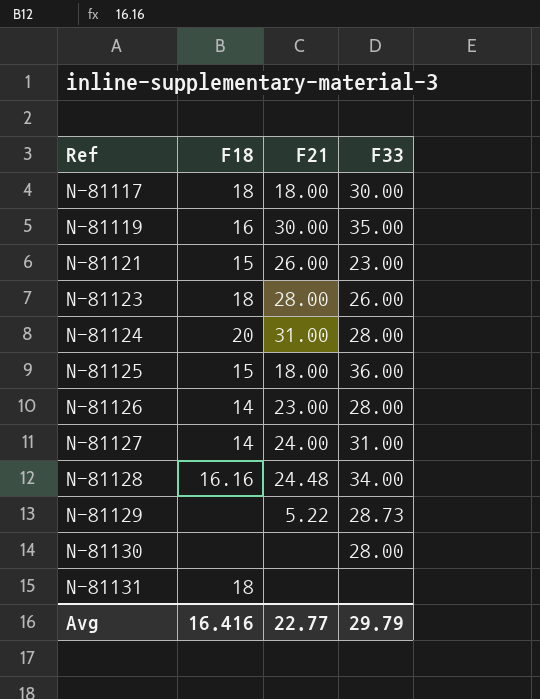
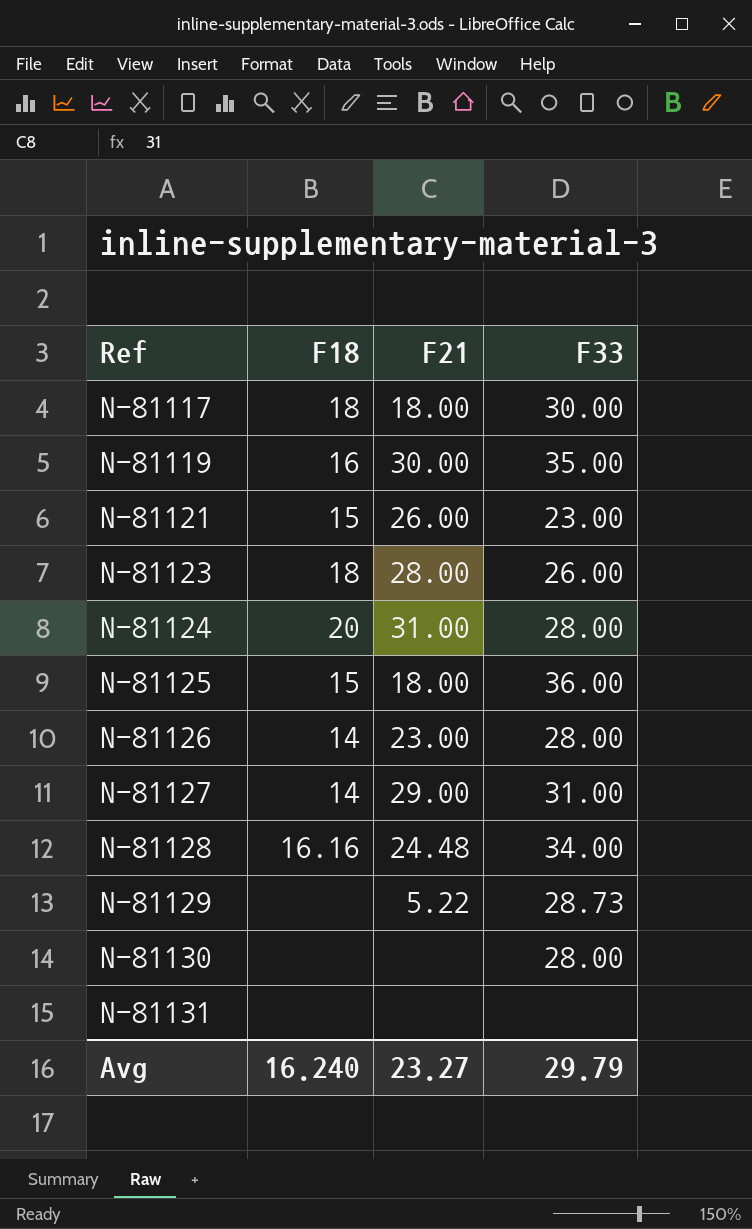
N-81127 | F21: 24.00 -> 29.00
N-81131 | F18: 18 -> none
Avg | F18: 16.416 -> 16.240
Avg | F21: 22.77 -> 23.27

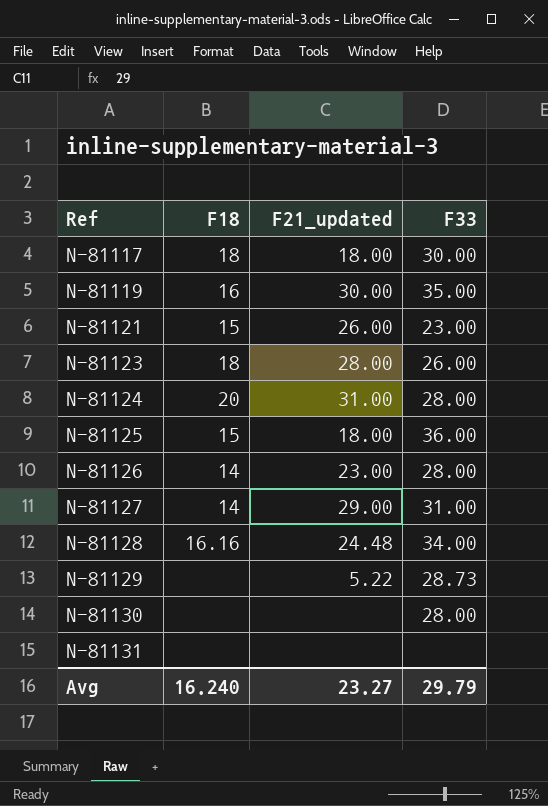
column name: F21 -> F21_updated

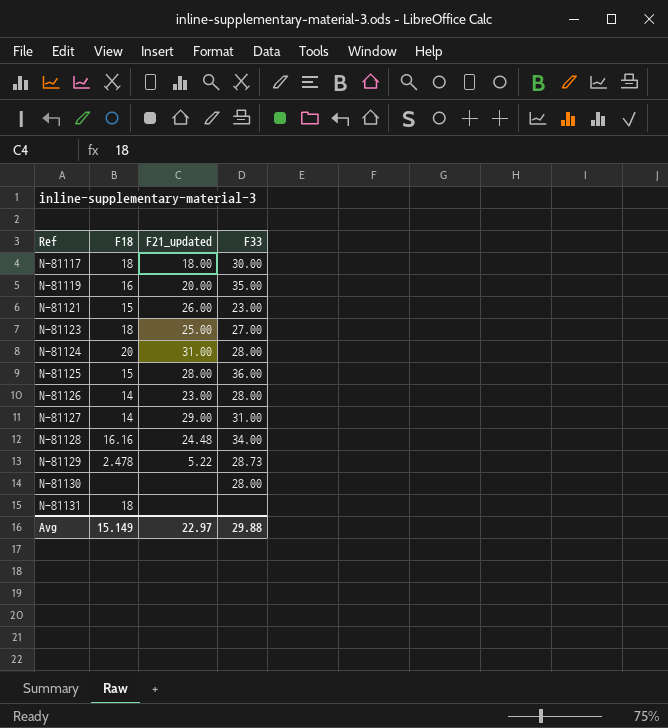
N-81119 | F21_updated: 30.00 -> 20.00
N-81123 | F21_updated: 28.00 -> 25.00
N-81123 | F33: 26.00 -> 27.00
N-81125 | F21_updated: 18.00 -> 28.00
N-81129 | F18: none -> 2.478
N-81131 | F18: none -> 18
Avg | F18: 16.240 -> 15.149
Avg | F21_updated: 23.27 -> 22.97
Avg | F33: 29.79 -> 29.88

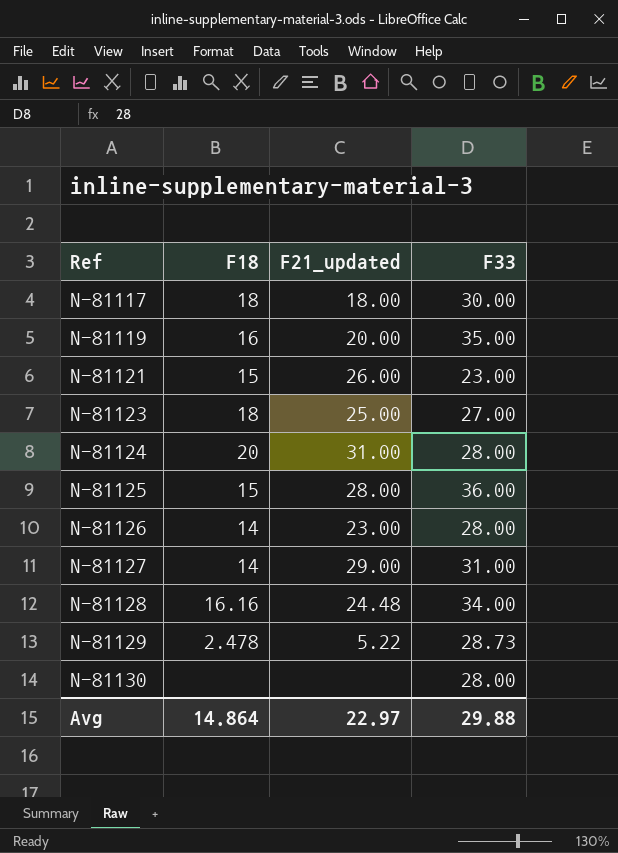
row N-81131: 18 | none | none -> none
Avg | F18: 15.149 -> 14.864

